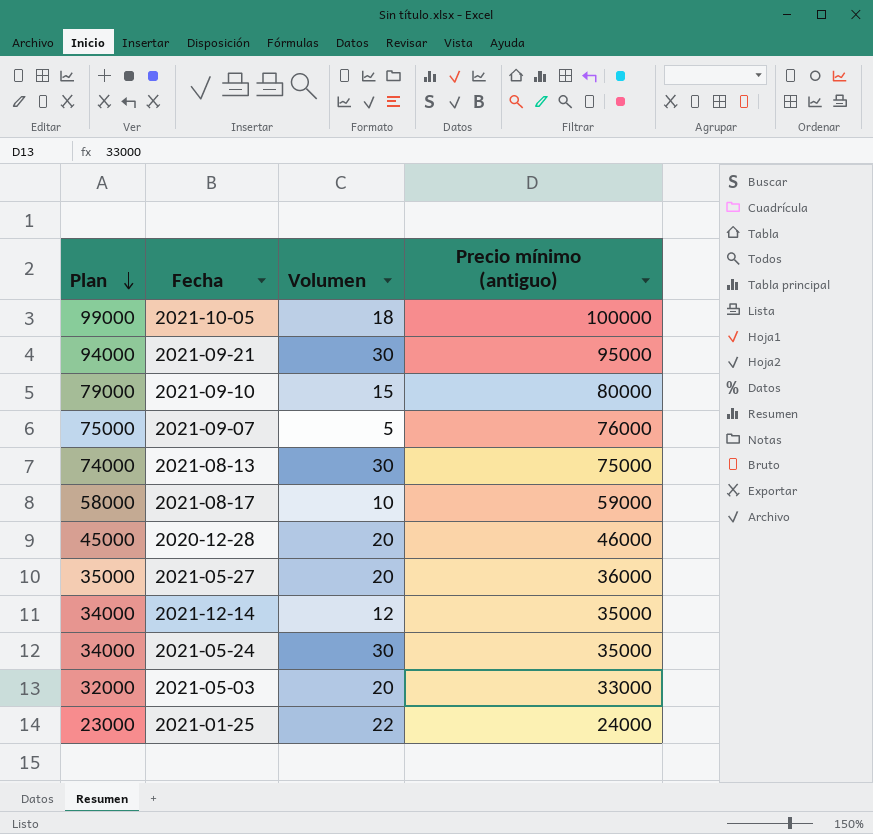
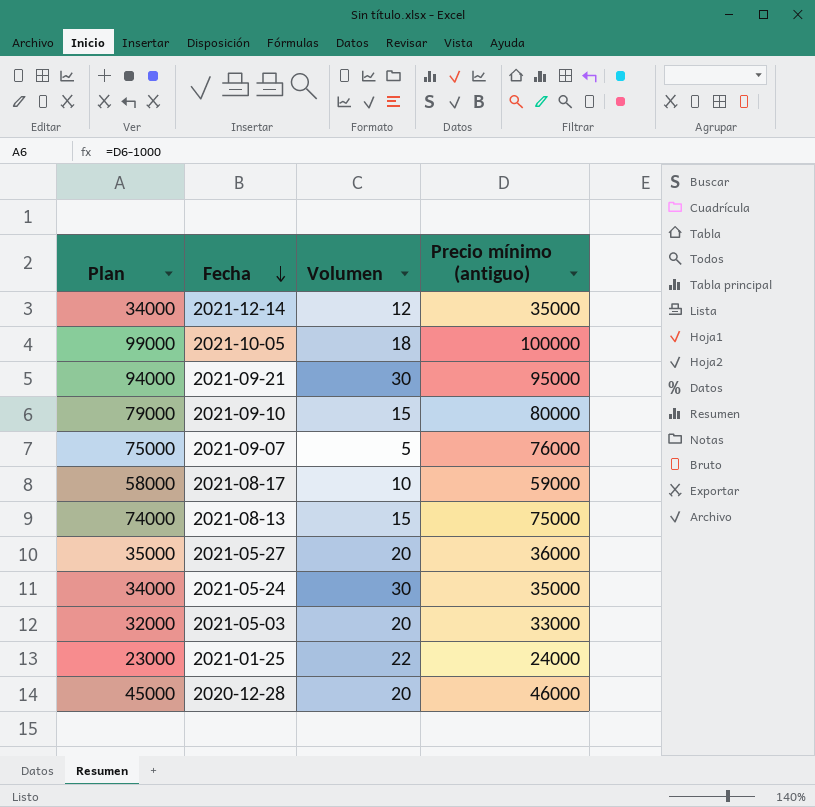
row order: Plan descending -> Fecha descending
2021-08-13 | Volumen: 30 -> 15

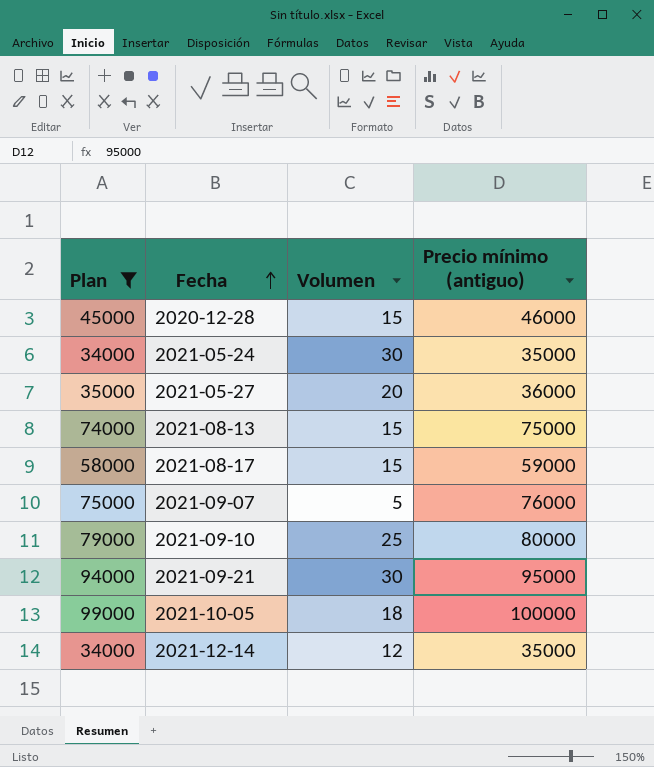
filter: none -> Plan >= 34000
row order: Fecha descending -> Fecha ascending
2020-12-28 | Volumen: 20 -> 15
2021-08-17 | Volumen: 10 -> 15
2021-09-10 | Volumen: 15 -> 25

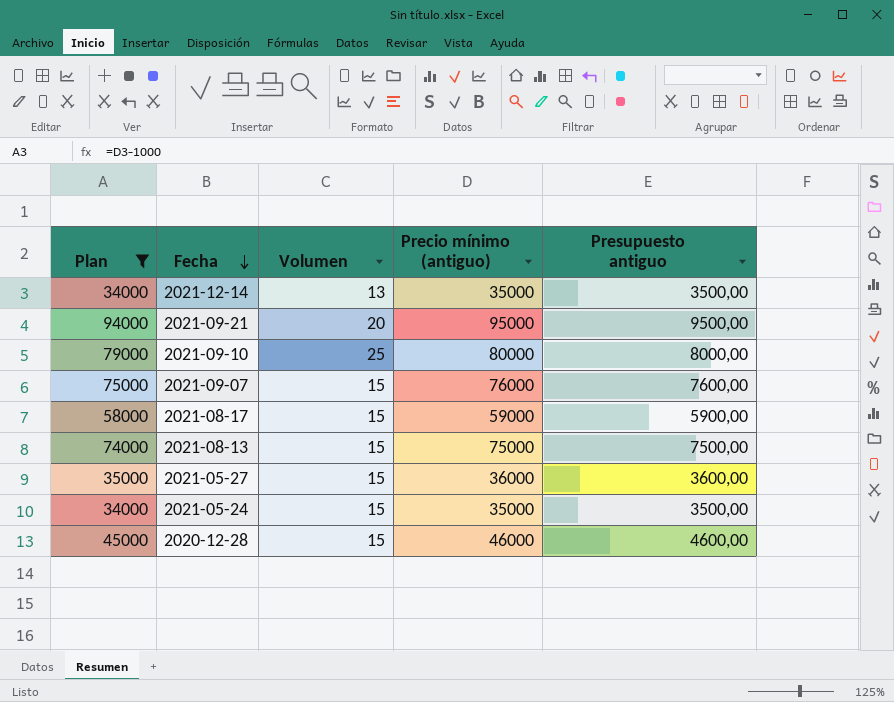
row order: Fecha ascending -> Fecha descending
column Presupuesto antiguo | formula: none -> [Precio mínimo (antiguo)] * 0,1
row 2021-10-05: 99000 | 18 | 100000 -> none
2021-12-14 | Volumen: 12 -> 13
2021-09-21 | Volumen: 30 -> 20
2021-09-07 | Volumen: 5 -> 15
2021-05-27 | Volumen: 20 -> 15
2021-05-24 | Volumen: 30 -> 15

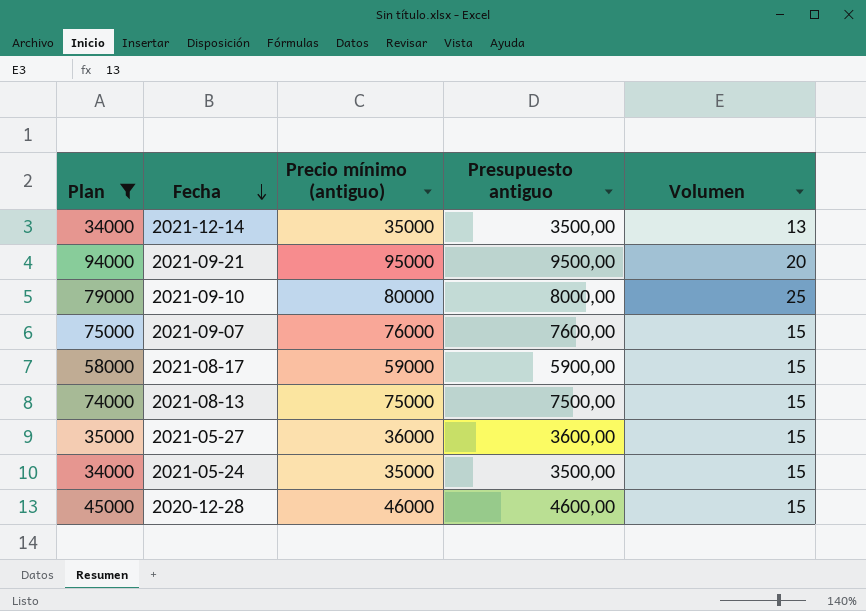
column Volumen | position: 3 -> 5

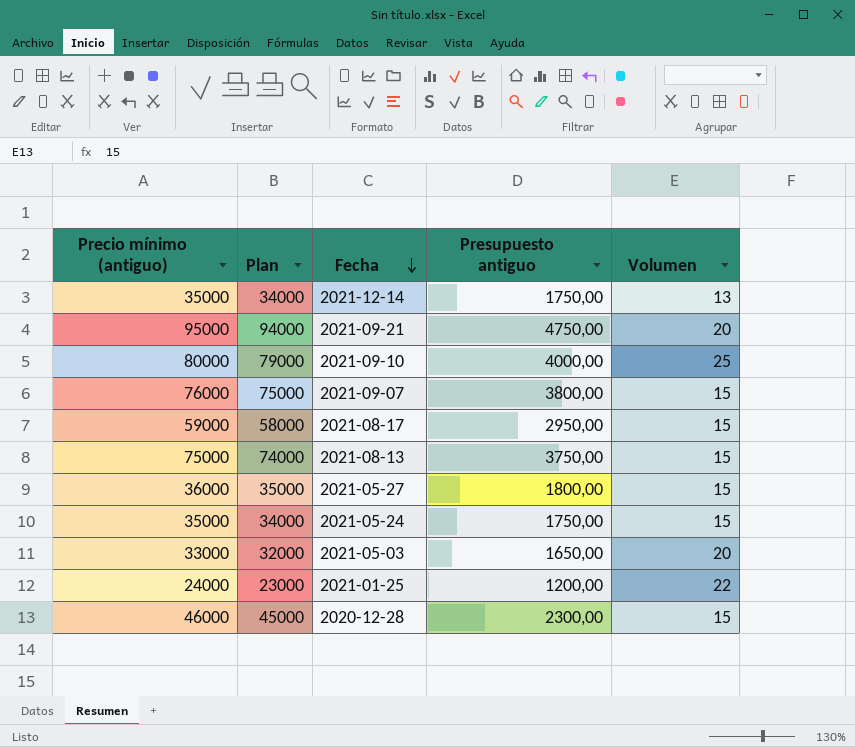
filter: Plan >= 34000 -> none
column Precio mínimo (antiguo) | position: 3 -> 1
column Presupuesto antiguo | formula: [Precio mínimo (antiguo)] * 0,1 -> [Precio mínimo (antiguo)] * 0,05

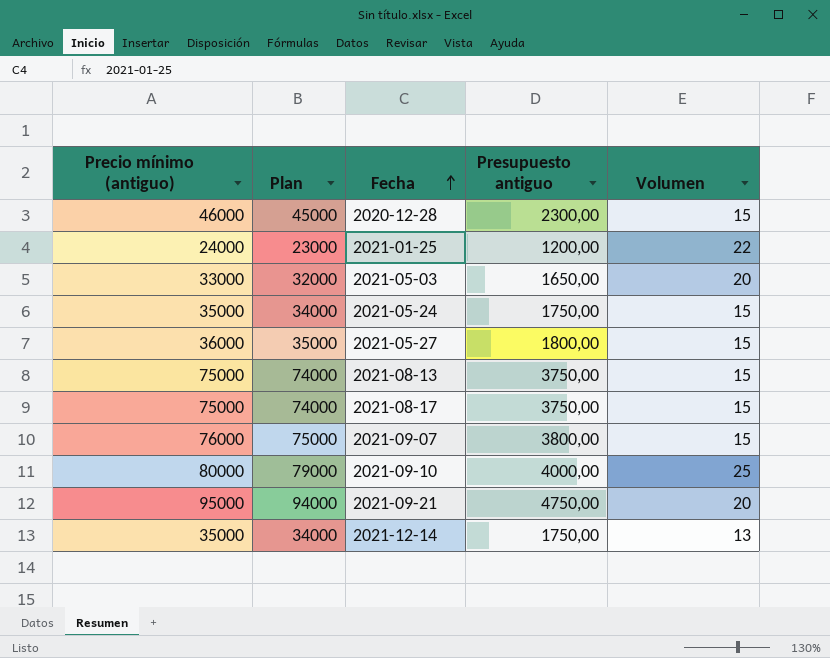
row order: Fecha descending -> Fecha ascending
2021-08-17 | Precio mínimo (antiguo): 59000 -> 75000
2021-08-17 | Plan: 58000 -> 74000
2021-08-17 | Presupuesto antiguo: 2950,00 -> 3750,00

